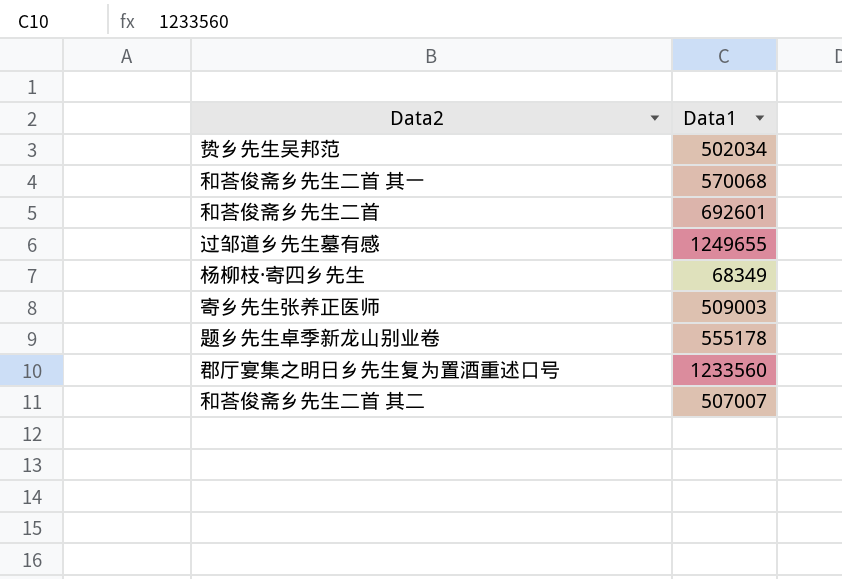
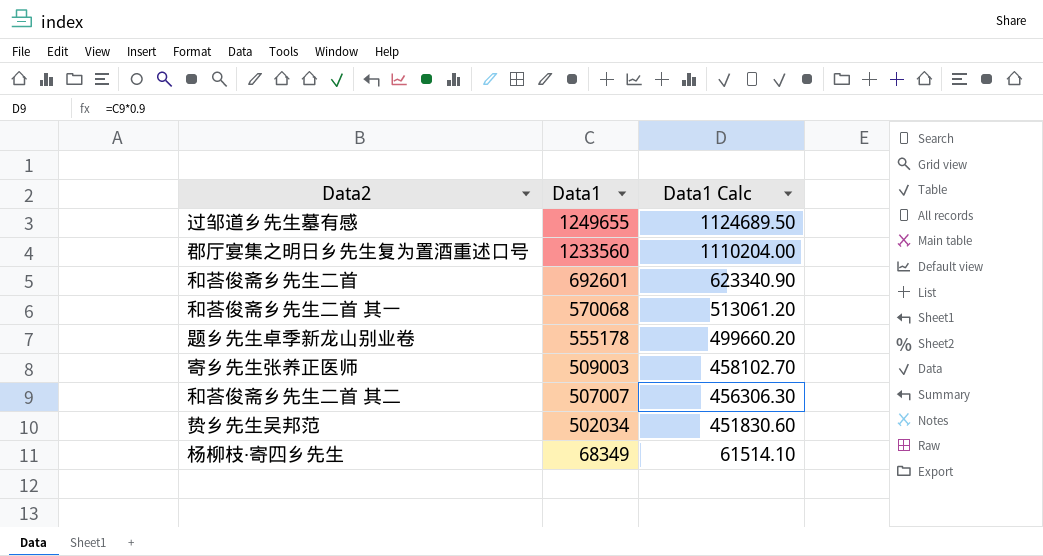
row order: none -> Data1 descending
column Data1 Calc | formula: none -> [Data1] * 0.9

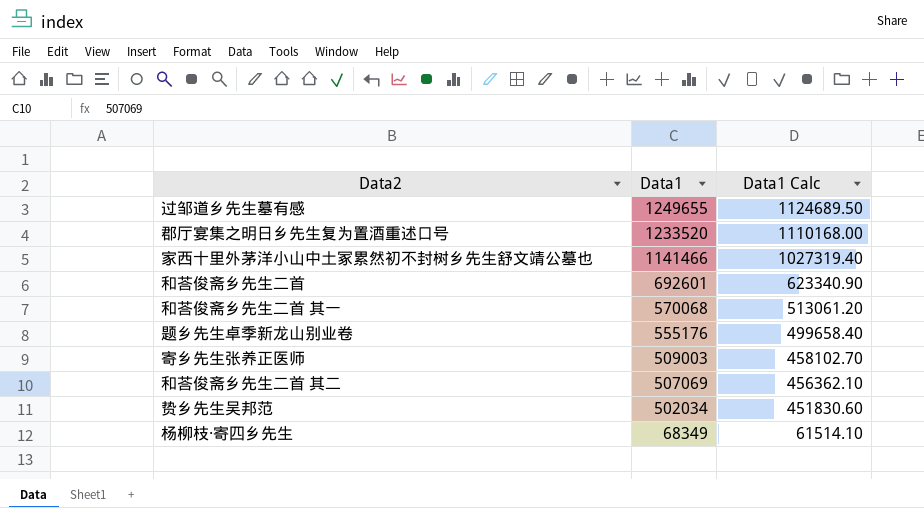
郡厅宴集之明日乡先生复为置酒重述口号 | Data1: 1233560 -> 1233520
郡厅宴集之明日乡先生复为置酒重述口号 | Data1 Calc: 1110204.00 -> 1110168.00
row 家西十里外茅洋小山中土冢累然初不封树乡先生舒文靖公墓也: none -> 1141466 | 1027319.40
题乡先生卓季新龙山别业卷 | Data1: 555178 -> 555176
题乡先生卓季新龙山别业卷 | Data1 Calc: 499660.20 -> 499658.40
和荅俊斋乡先生二首 其二 | Data1: 507007 -> 507069
和荅俊斋乡先生二首 其二 | Data1 Calc: 456306.30 -> 456362.10

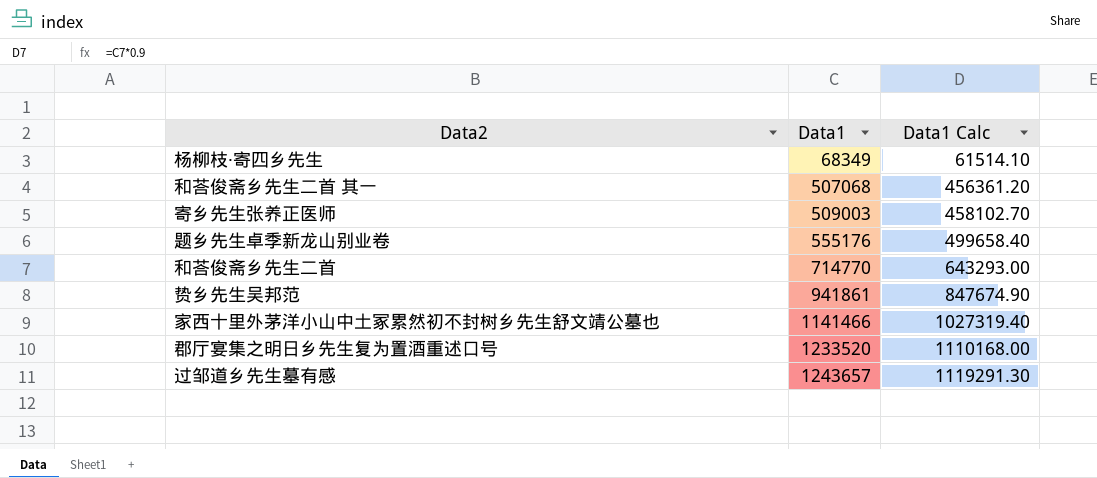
row order: Data1 descending -> Data1 ascending
row 和荅俊斋乡先生二首 其二: 507069 | 456362.10 -> none
和荅俊斋乡先生二首 其一 | Data1: 570068 -> 507068
和荅俊斋乡先生二首 其一 | Data1 Calc: 513061.20 -> 456361.20
和荅俊斋乡先生二首 | Data1: 692601 -> 714770
和荅俊斋乡先生二首 | Data1 Calc: 623340.90 -> 643293.00
贽乡先生吴邦范 | Data1: 502034 -> 941861
贽乡先生吴邦范 | Data1 Calc: 451830.60 -> 847674.90
过邹道乡先生墓有感 | Data1: 1249655 -> 1243657
过邹道乡先生墓有感 | Data1 Calc: 1124689.50 -> 1119291.30

